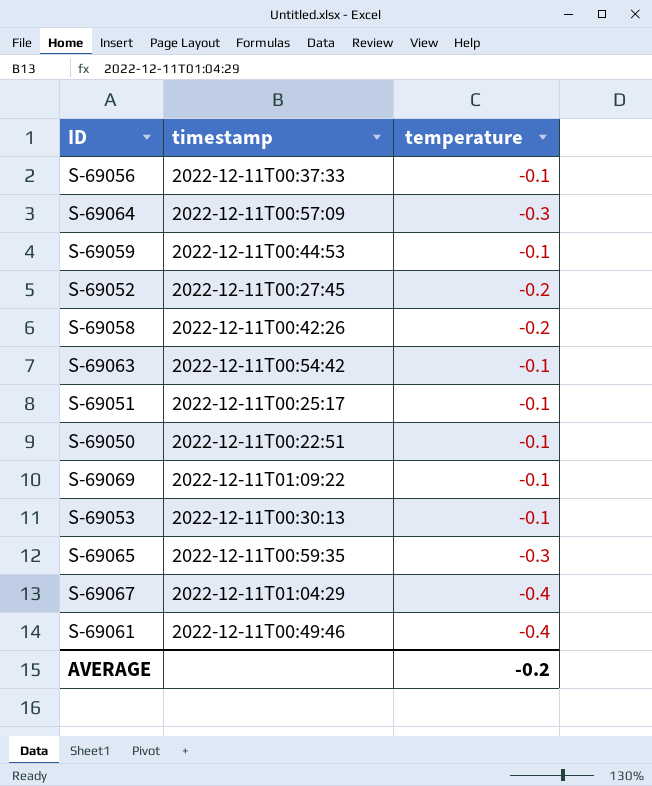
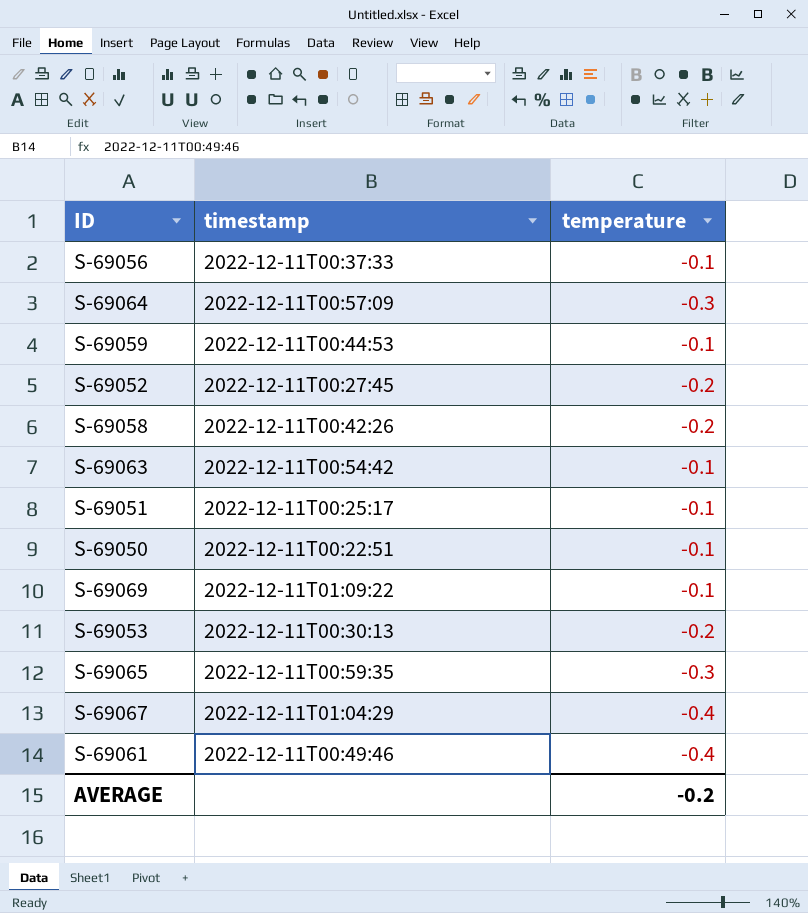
S-69053 | temperature: -0.1 -> -0.2

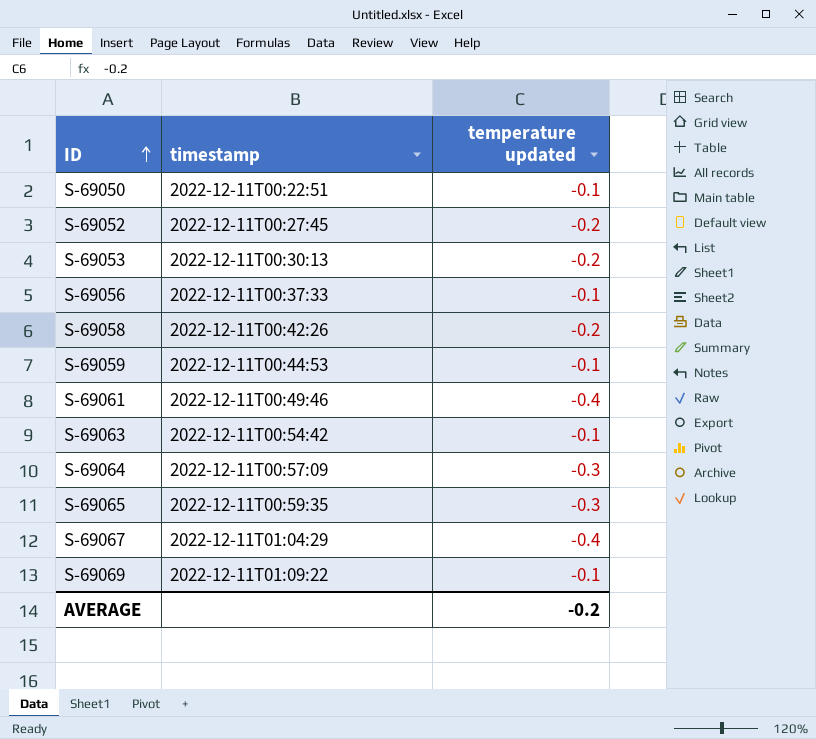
row order: none -> ID ascending
column name: temperature -> temperature updated
row S-69051: 2022-12-11T00:25:17 | -0.1 -> none

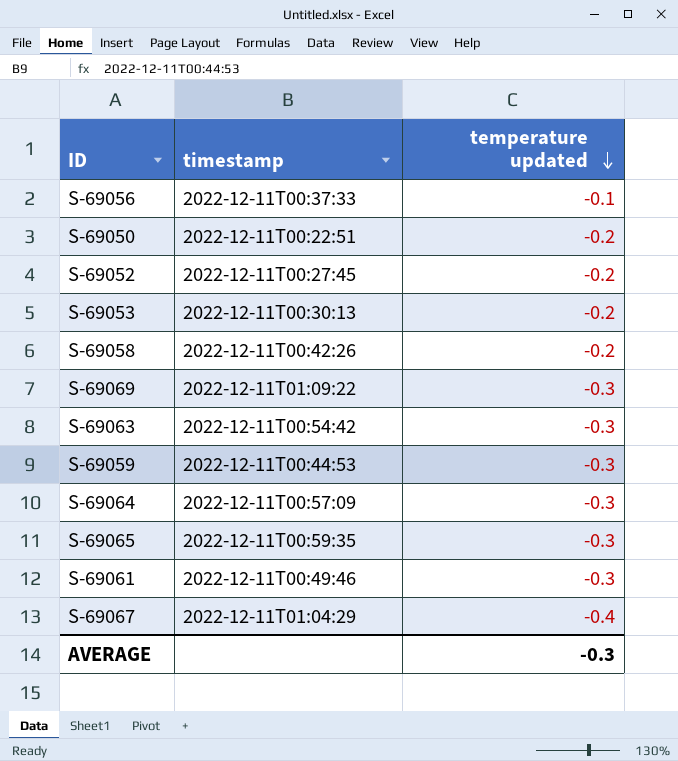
row order: ID ascending -> temperature updated descending
S-69050 | temperature updated: -0.1 -> -0.2
S-69069 | temperature updated: -0.1 -> -0.3
S-69063 | temperature updated: -0.1 -> -0.3
S-69059 | temperature updated: -0.1 -> -0.3
S-69061 | temperature updated: -0.4 -> -0.3
AVERAGE | temperature updated: -0.2 -> -0.3

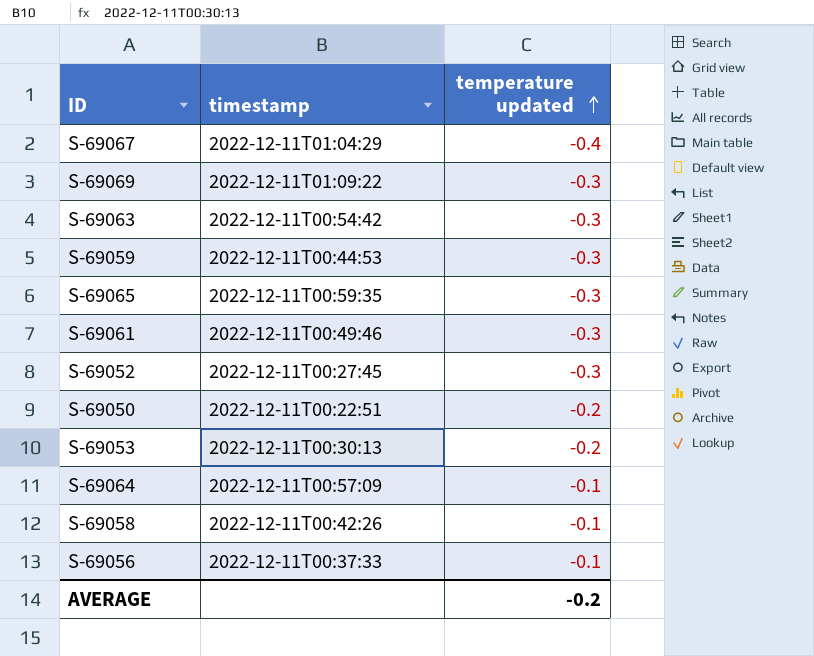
row order: temperature updated descending -> temperature updated ascending
S-69052 | temperature updated: -0.2 -> -0.3
S-69064 | temperature updated: -0.3 -> -0.1
S-69058 | temperature updated: -0.2 -> -0.1
AVERAGE | temperature updated: -0.3 -> -0.2

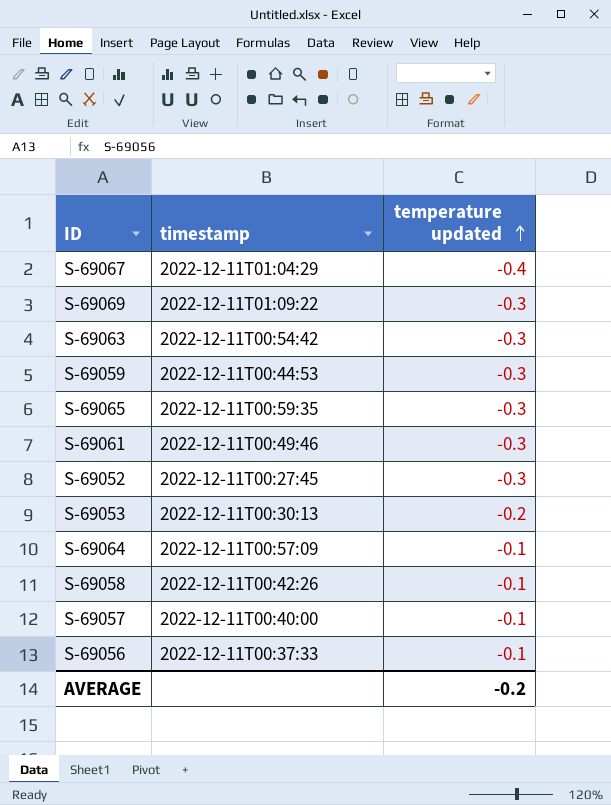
row S-69050: 2022-12-11T00:22:51 | -0.2 -> none
row S-69057: none -> 2022-12-11T00:40:00 | -0.1

